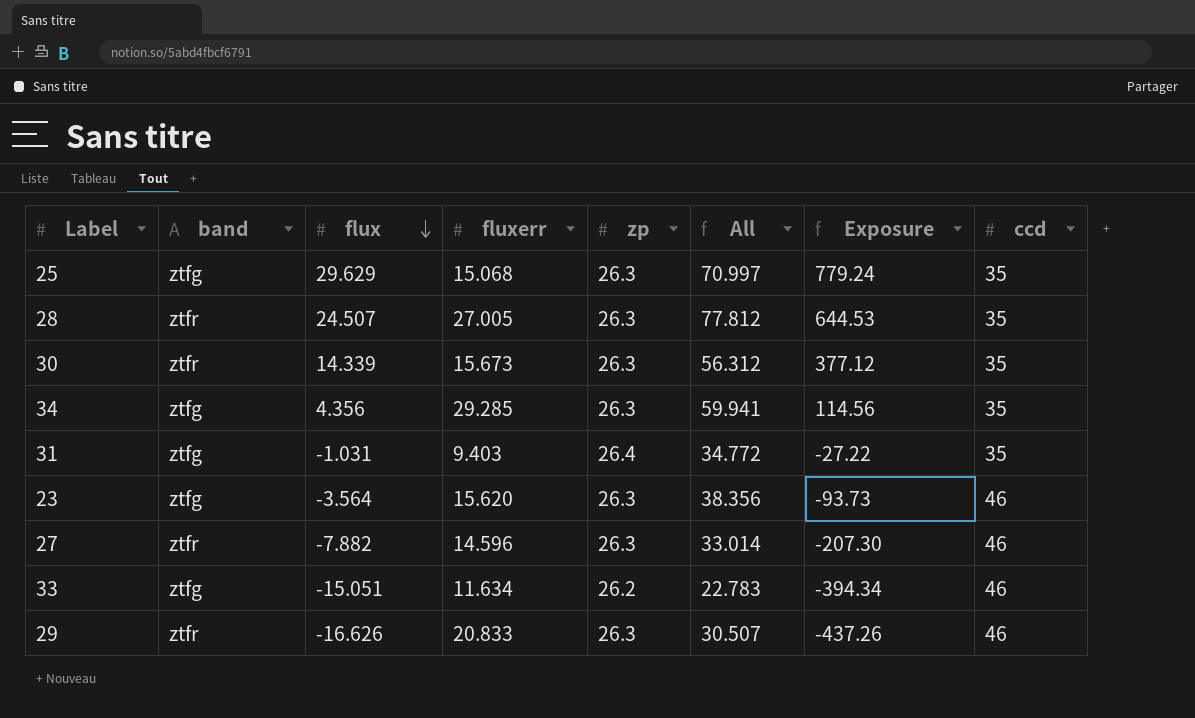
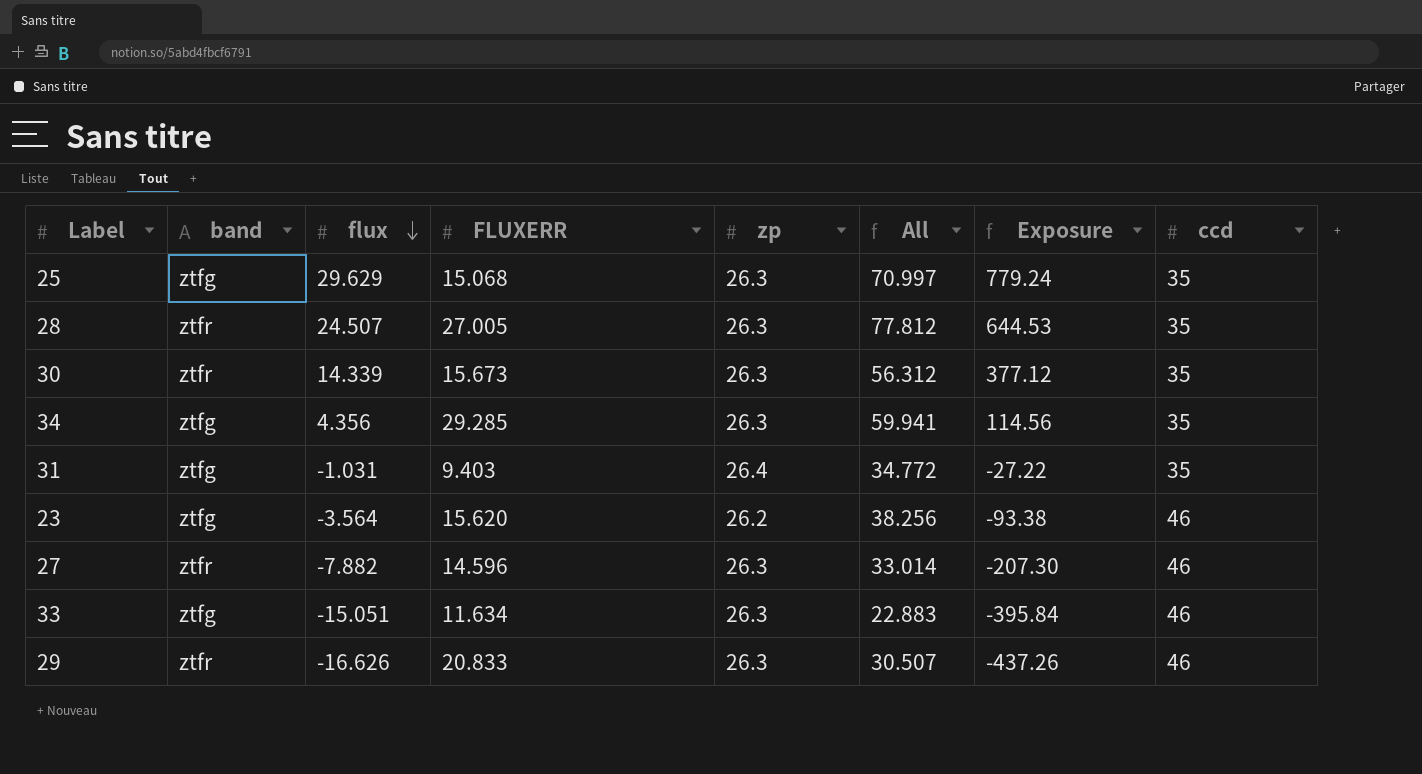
column name: fluxerr -> FLUXERR
23 | zp: 26.3 -> 26.2
23 | All: 38.356 -> 38.256
23 | Exposure: -93.73 -> -93.38
33 | zp: 26.2 -> 26.3
33 | All: 22.783 -> 22.883
33 | Exposure: -394.34 -> -395.84

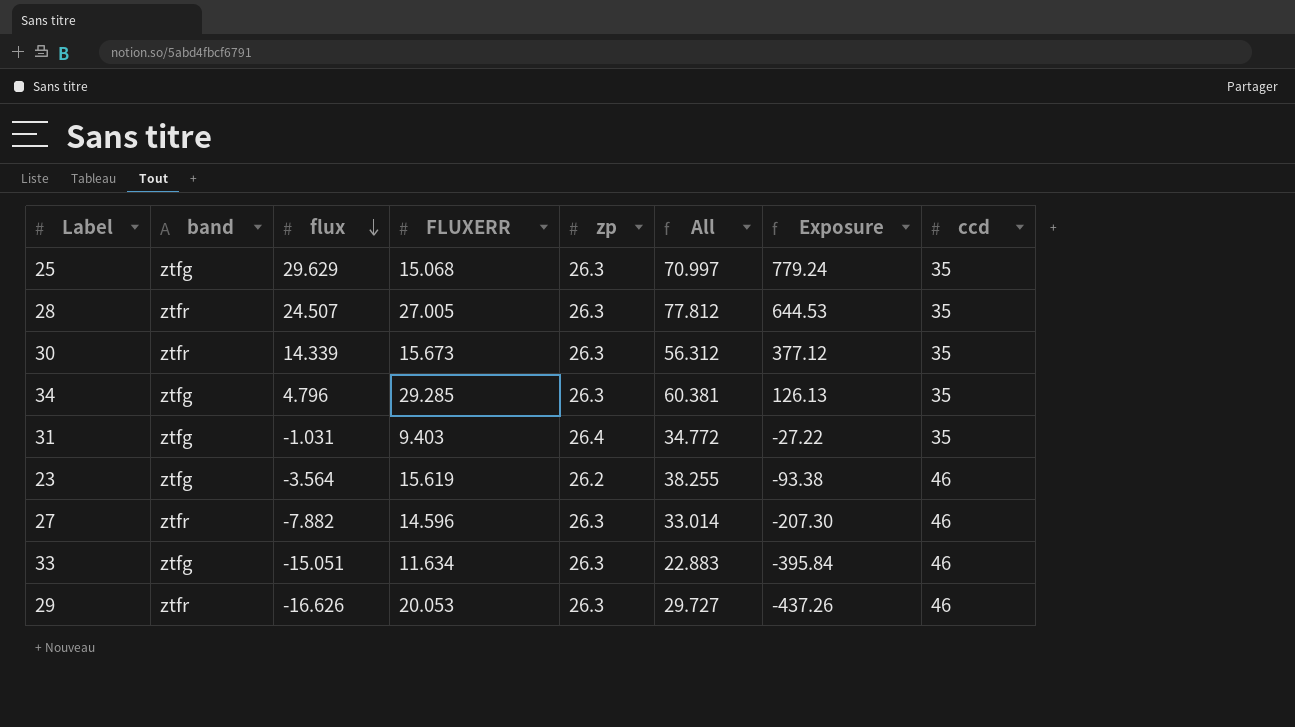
34 | flux: 4.356 -> 4.796
34 | All: 59.941 -> 60.381
34 | Exposure: 114.56 -> 126.13
23 | FLUXERR: 15.620 -> 15.619
23 | All: 38.256 -> 38.255
29 | FLUXERR: 20.833 -> 20.053
29 | All: 30.507 -> 29.727

